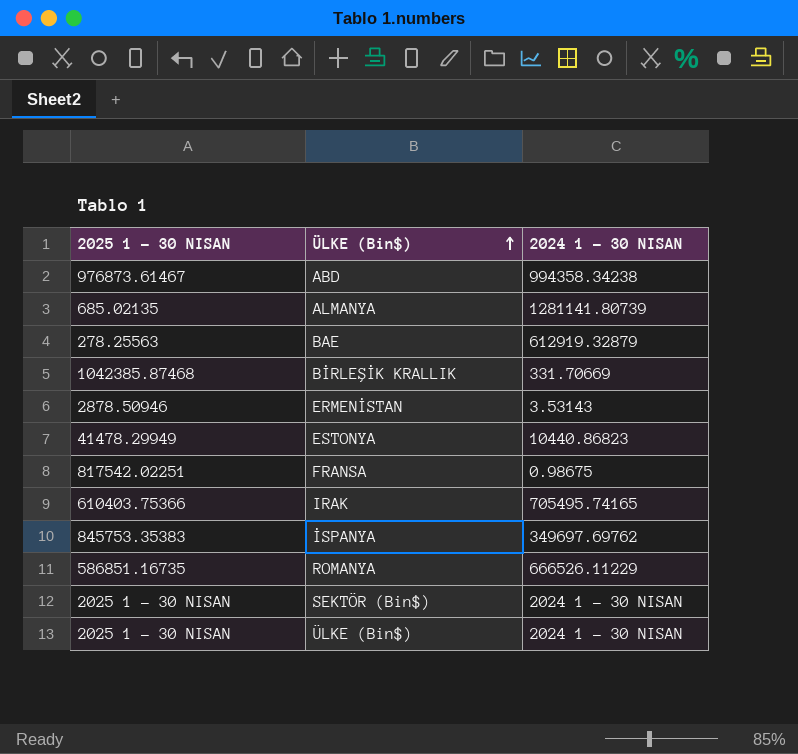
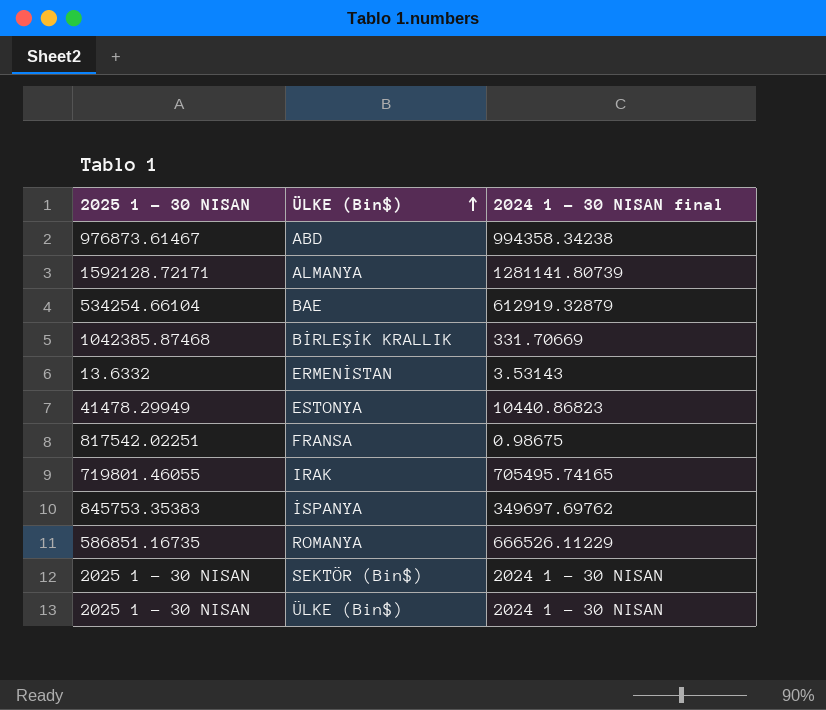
column name: 2024 1 - 30 NISAN -> 2024 1 - 30 NISAN final
ALMANYA | 2025 1 - 30 NISAN: 685.02135 -> 1592128.72171
BAE | 2025 1 - 30 NISAN: 278.25563 -> 534254.66104
ERMENİSTAN | 2025 1 - 30 NISAN: 2878.50946 -> 13.6332
IRAK | 2025 1 - 30 NISAN: 610403.75366 -> 719801.46055

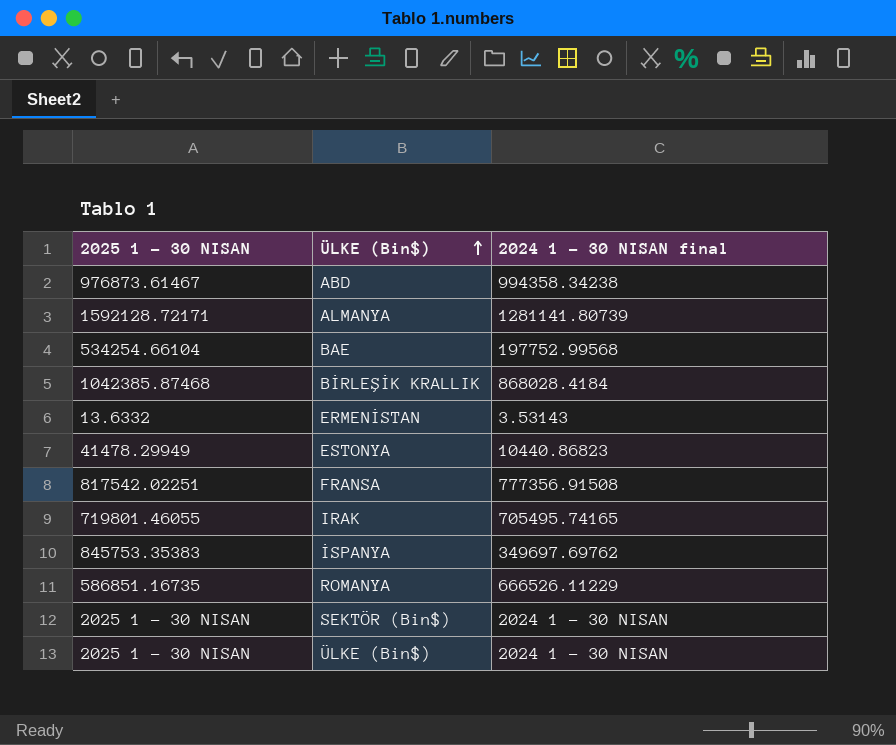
BAE | 2024 1 - 30 NISAN final: 612919.32879 -> 197752.99568
BİRLEŞİK KRALLIK | 2024 1 - 30 NISAN final: 331.70669 -> 868028.4184
FRANSA | 2024 1 - 30 NISAN final: 0.98675 -> 777356.91508

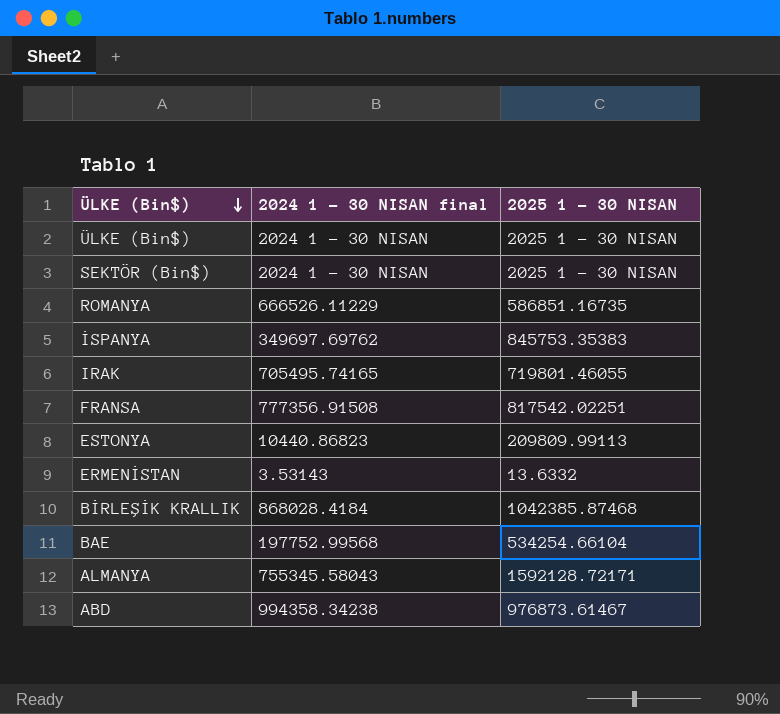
row order: ÜLKE (Bin$) ascending -> ÜLKE (Bin$) descending
column 2025 1 - 30 NISAN | position: 1 -> 3
ESTONYA | 2025 1 - 30 NISAN: 41478.29949 -> 209809.99113
ALMANYA | 2024 1 - 30 NISAN final: 1281141.80739 -> 755345.58043

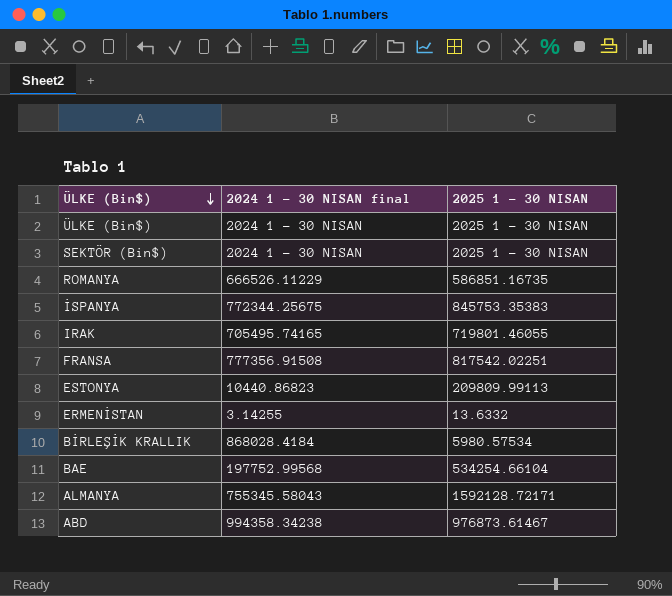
İSPANYA | 2024 1 - 30 NISAN final: 349697.69762 -> 772344.25675
ERMENİSTAN | 2024 1 - 30 NISAN final: 3.53143 -> 3.14255
BİRLEŞİK KRALLIK | 2025 1 - 30 NISAN: 1042385.87468 -> 5980.57534

